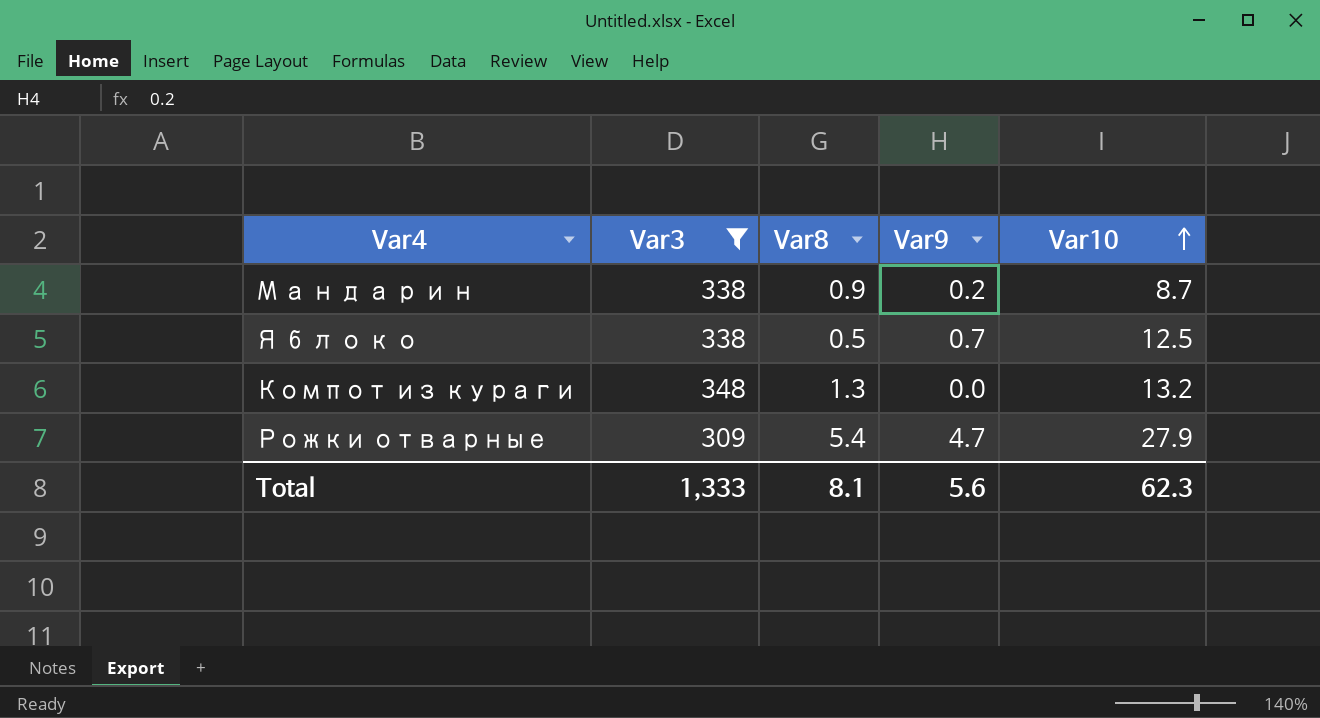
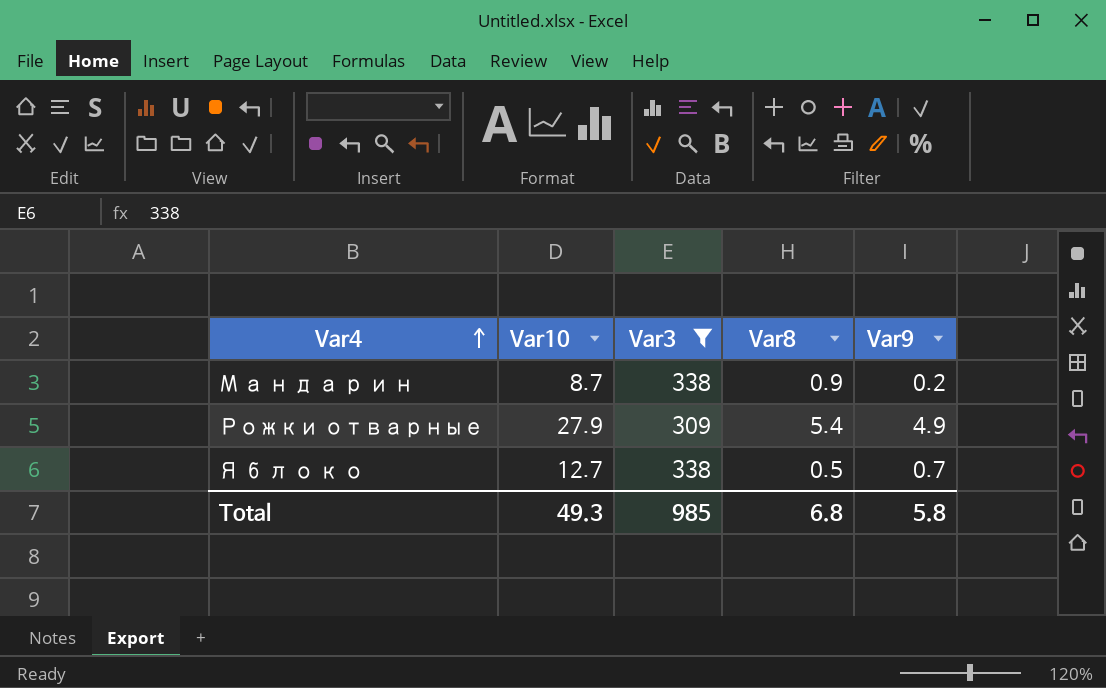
row order: Var10 ascending -> Var4 ascending
column Var10 | position: 5 -> 2
row Компот из кураги: 348 | 1.3 | 0.0 | 13.2 -> none
Рожки отварные | Var9: 4.7 -> 4.9
Я б л о к о | Var10: 12.5 -> 12.7
Total | Var10: 62.3 -> 49.3
Total | Var3: 1,333 -> 985
Total | Var8: 8.1 -> 6.8
Total | Var9: 5.6 -> 5.8

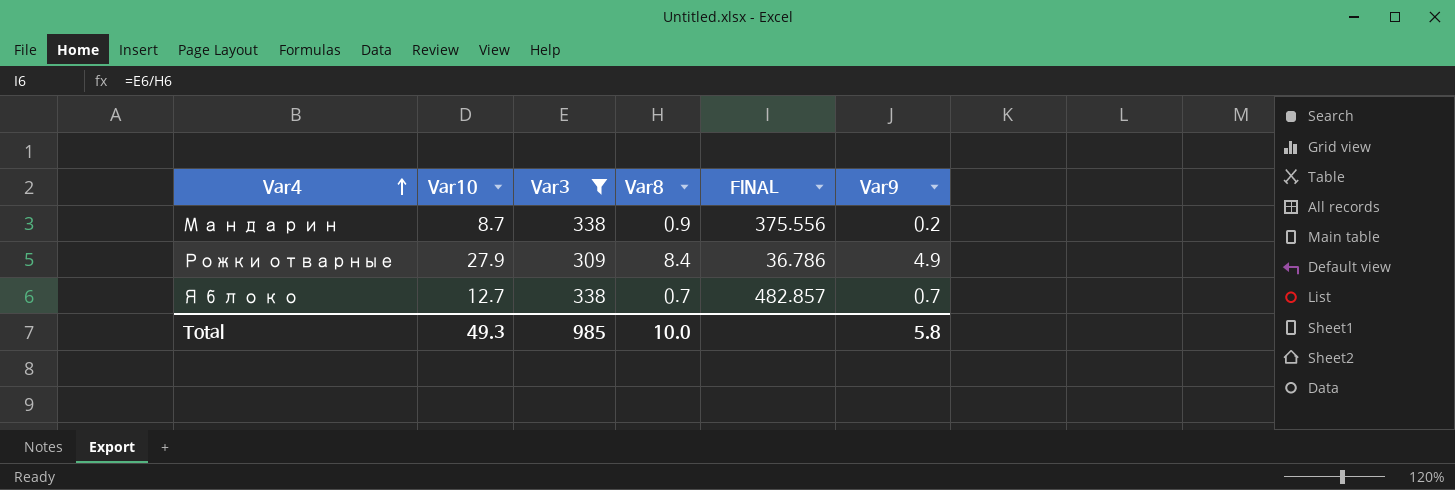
column FINAL | formula: none -> [Var3] / [Var8]
Рожки отварные | Var8: 5.4 -> 8.4
Я б л о к о | Var8: 0.5 -> 0.7
Total | Var8: 6.8 -> 10.0

